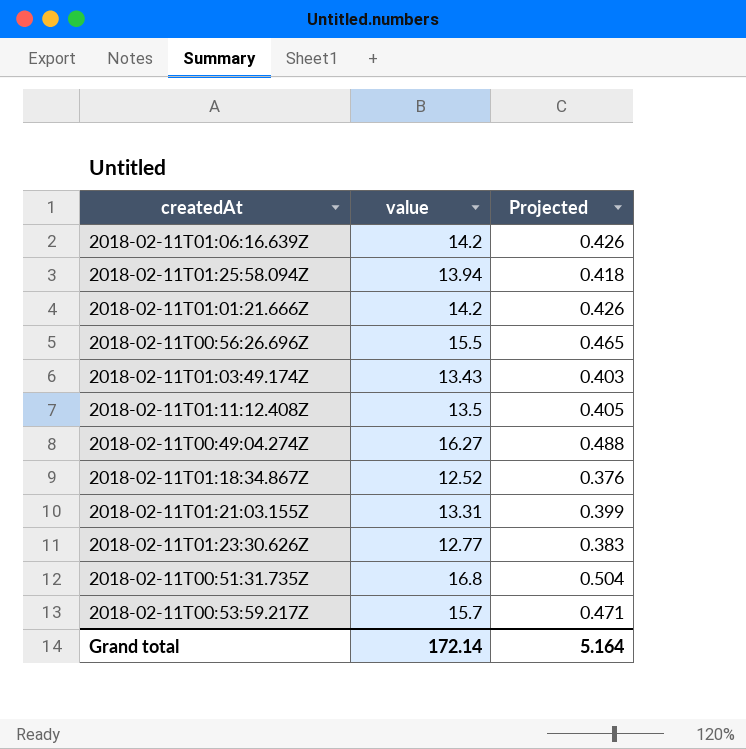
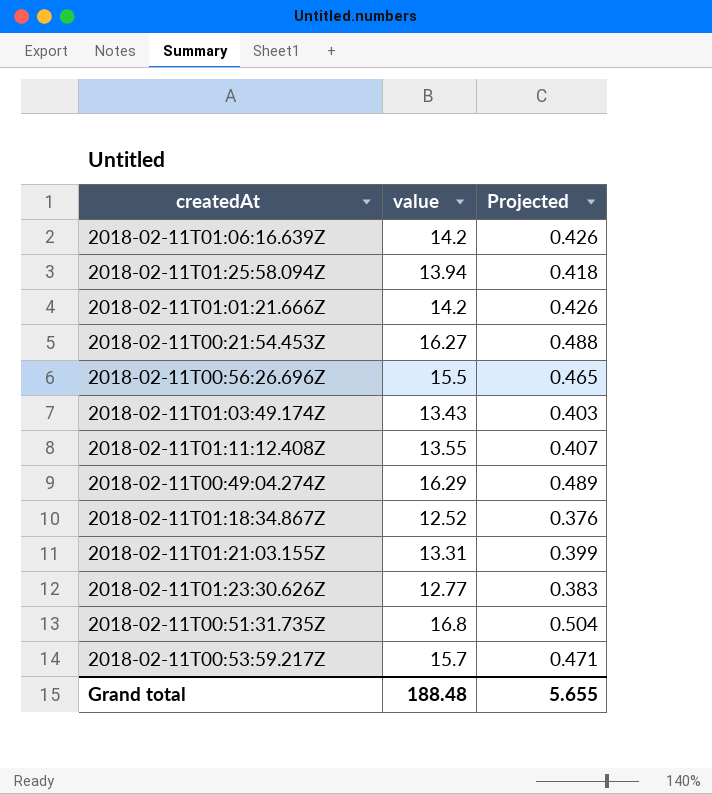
row 2018-02-11T00:21:54.453Z: none -> 16.27 | 0.488
2018-02-11T01:11:12.408Z | value: 13.5 -> 13.55
2018-02-11T01:11:12.408Z | Projected: 0.405 -> 0.407
2018-02-11T00:49:04.274Z | value: 16.27 -> 16.29
2018-02-11T00:49:04.274Z | Projected: 0.488 -> 0.489
Grand total | value: 172.14 -> 188.48
Grand total | Projected: 5.164 -> 5.655

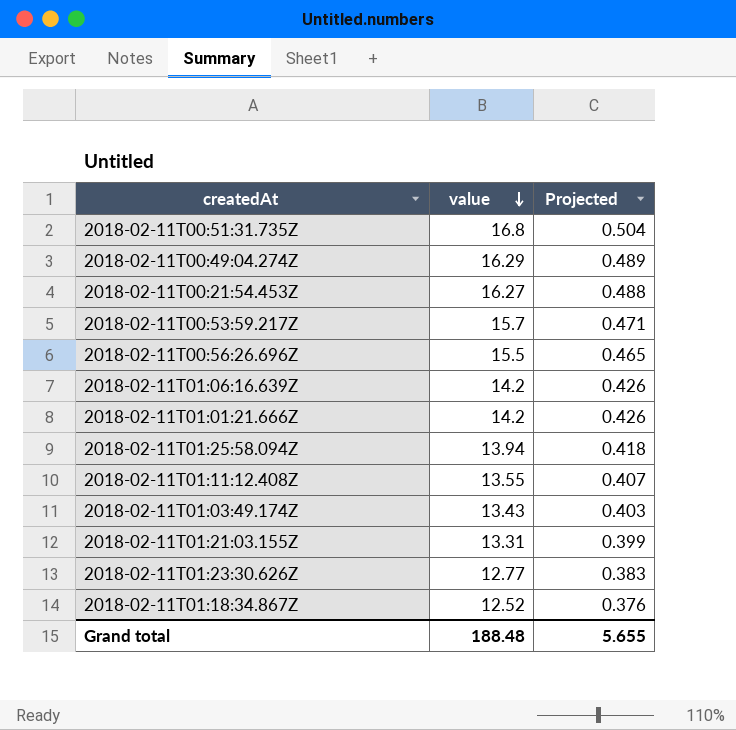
row order: none -> value descending

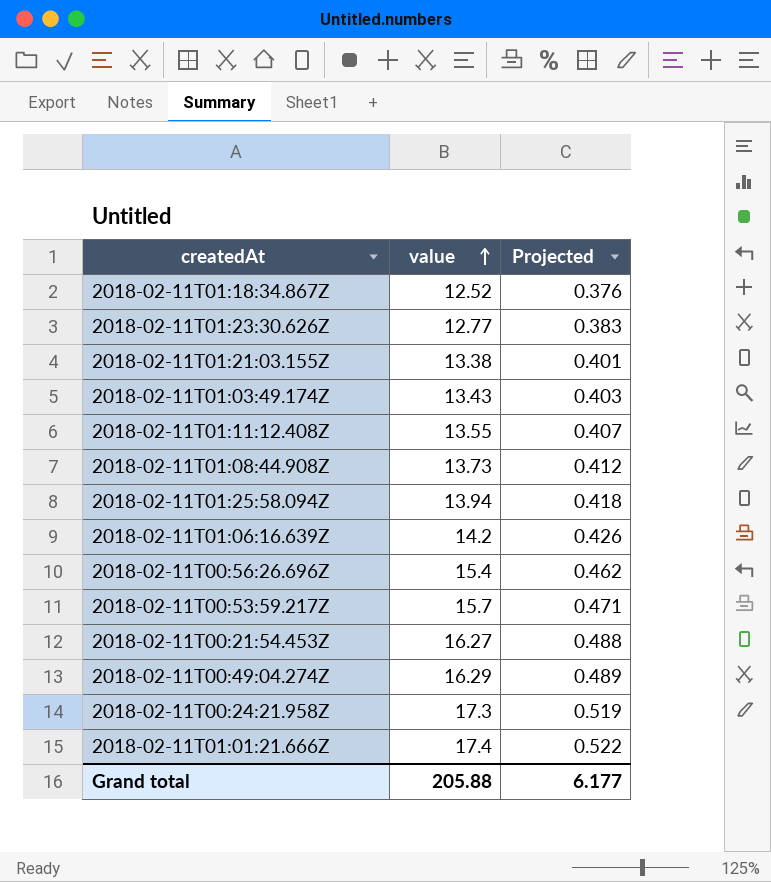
row order: value descending -> value ascending
row 2018-02-11T00:51:31.735Z: 16.8 | 0.504 -> none
2018-02-11T01:21:03.155Z | value: 13.31 -> 13.38
2018-02-11T01:21:03.155Z | Projected: 0.399 -> 0.401
row 2018-02-11T01:08:44.908Z: none -> 13.73 | 0.412
2018-02-11T00:56:26.696Z | value: 15.5 -> 15.4
2018-02-11T00:56:26.696Z | Projected: 0.465 -> 0.462
row 2018-02-11T00:24:21.958Z: none -> 17.3 | 0.519
2018-02-11T01:01:21.666Z | value: 14.2 -> 17.4
2018-02-11T01:01:21.666Z | Projected: 0.426 -> 0.522
Grand total | value: 188.48 -> 205.88
Grand total | Projected: 5.655 -> 6.177

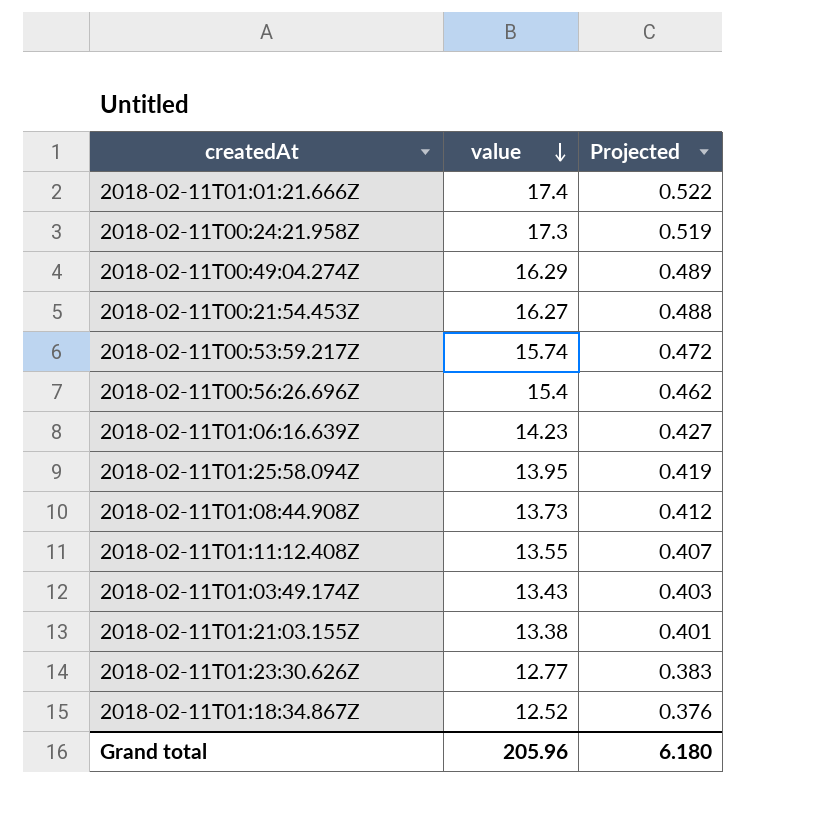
row order: value ascending -> value descending
2018-02-11T00:53:59.217Z | value: 15.7 -> 15.74
2018-02-11T00:53:59.217Z | Projected: 0.471 -> 0.472
2018-02-11T01:06:16.639Z | value: 14.2 -> 14.23
2018-02-11T01:06:16.639Z | Projected: 0.426 -> 0.427
2018-02-11T01:25:58.094Z | value: 13.94 -> 13.95
2018-02-11T01:25:58.094Z | Projected: 0.418 -> 0.419
Grand total | value: 205.88 -> 205.96
Grand total | Projected: 6.177 -> 6.180

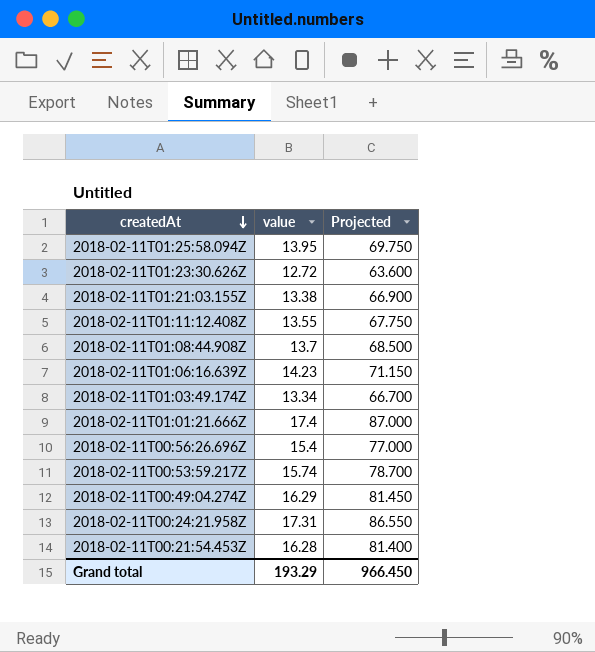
row order: value descending -> createdAt descending
column Projected | formula: [value] * 0.03 -> [value] * 5
row 2018-02-11T01:18:34.867Z: 12.52 | 0.376 -> none
2018-02-11T01:23:30.626Z | value: 12.77 -> 12.72
2018-02-11T01:08:44.908Z | value: 13.73 -> 13.7
2018-02-11T01:03:49.174Z | value: 13.43 -> 13.34
2018-02-11T00:24:21.958Z | value: 17.3 -> 17.31
2018-02-11T00:21:54.453Z | value: 16.27 -> 16.28
Grand total | value: 205.96 -> 193.29
Grand total | Projected: 6.180 -> 966.450

